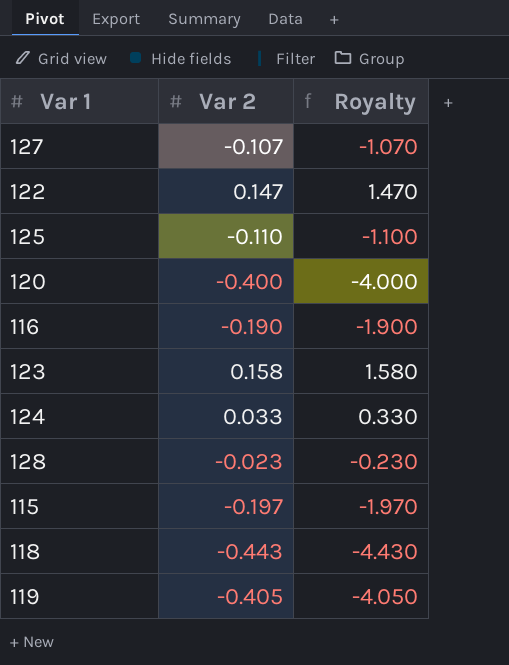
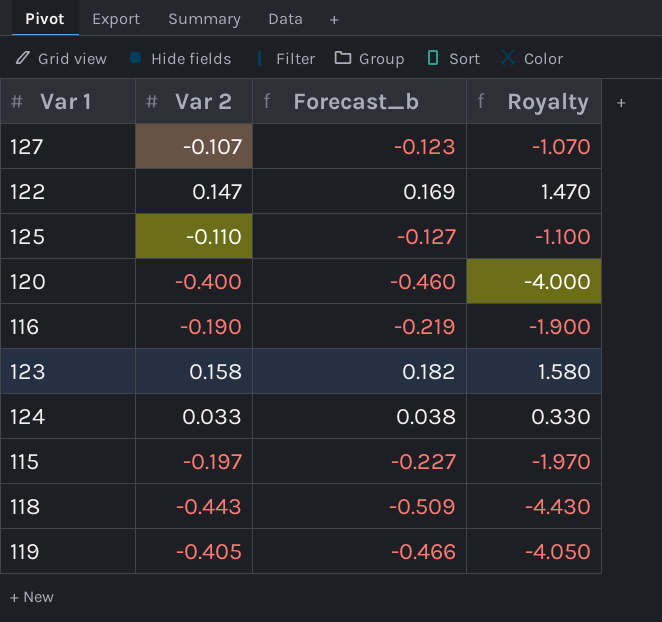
column Forecast_b | formula: none -> [Var 2] * 1.15
row 128: -0.023 | -0.230 -> none

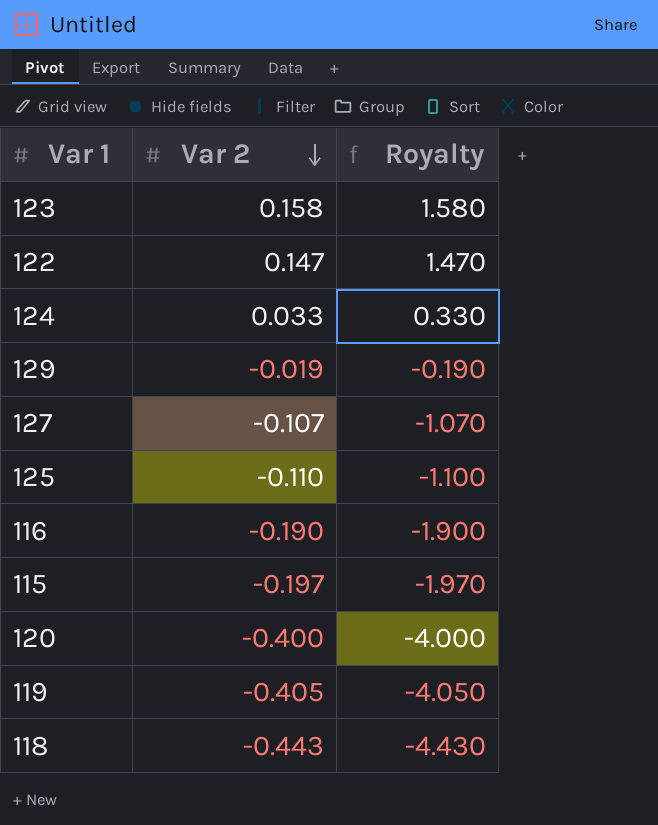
row order: none -> Var 2 descending
column Forecast_b | formula: [Var 2] * 1.15 -> none
row 129: none -> -0.019 | -0.190

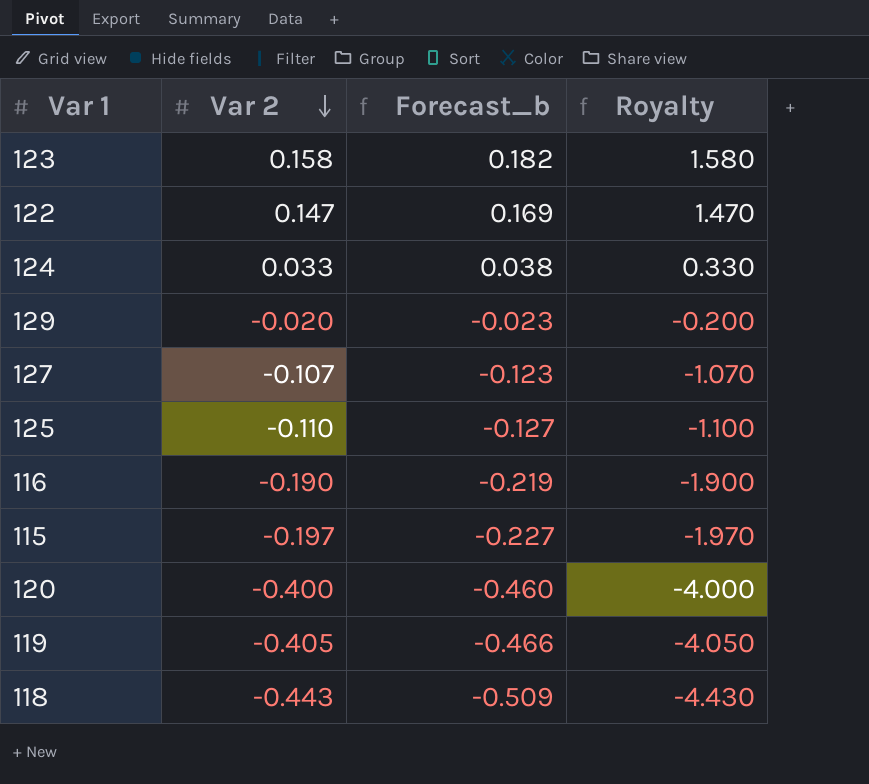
column Forecast_b | formula: none -> [Var 2] * 1.15
129 | Var 2: -0.019 -> -0.020
129 | Royalty: -0.190 -> -0.200

